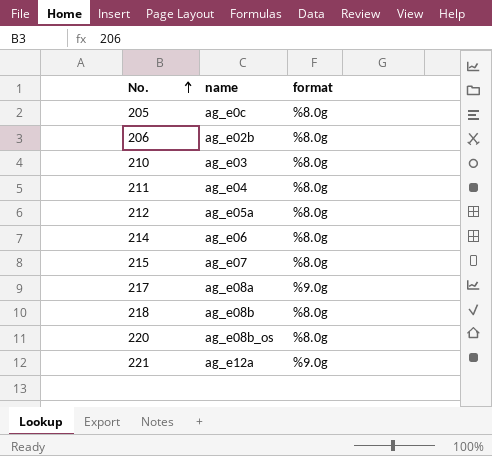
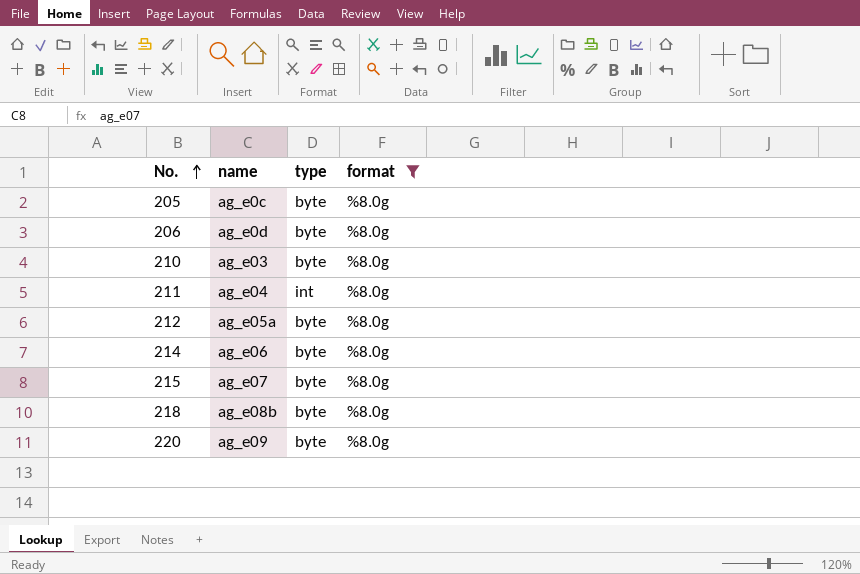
filter: none -> format = %8.0g
column type | position: none -> 3
206 | name: ag_e02b -> ag_e0d
220 | name: ag_e08b_os -> ag_e09

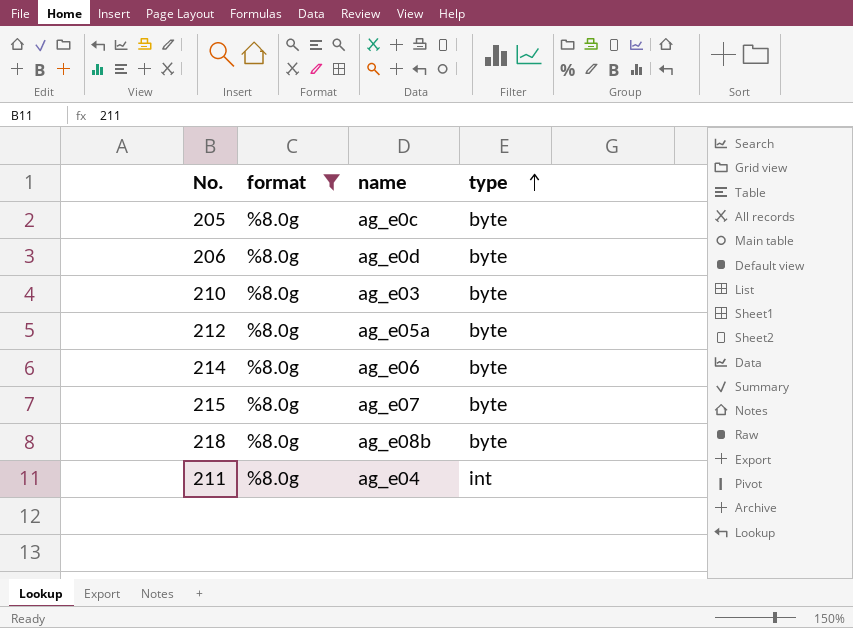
row order: No. ascending -> type ascending
column format | position: 4 -> 2
row 220: ag_e09 | byte | %8.0g -> none

